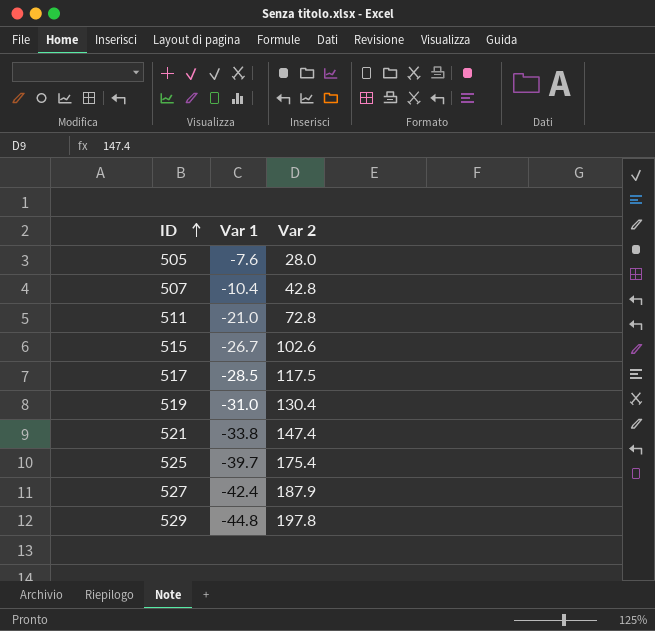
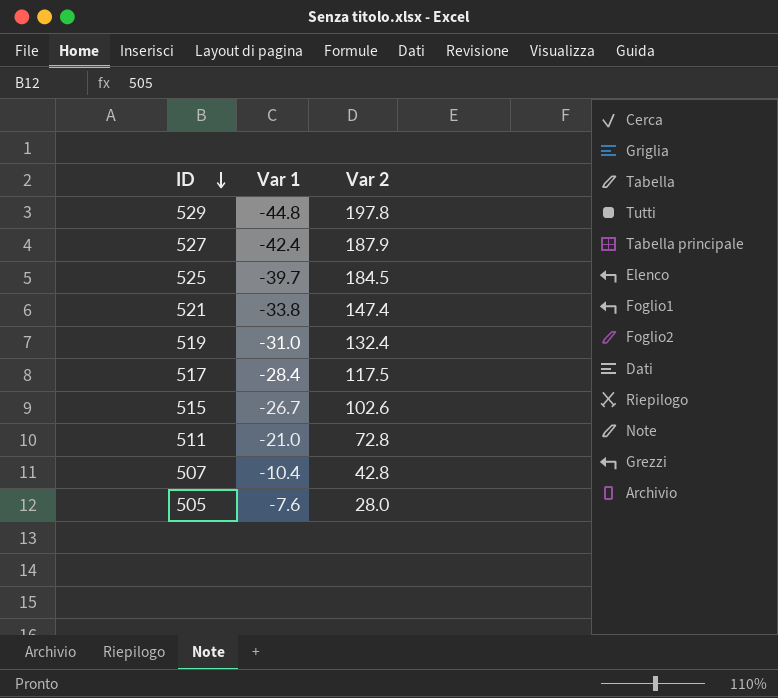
row order: ID ascending -> ID descending
525 | Var 2: 175.4 -> 184.5
519 | Var 2: 130.4 -> 132.4
517 | Var 1: -28.5 -> -28.4

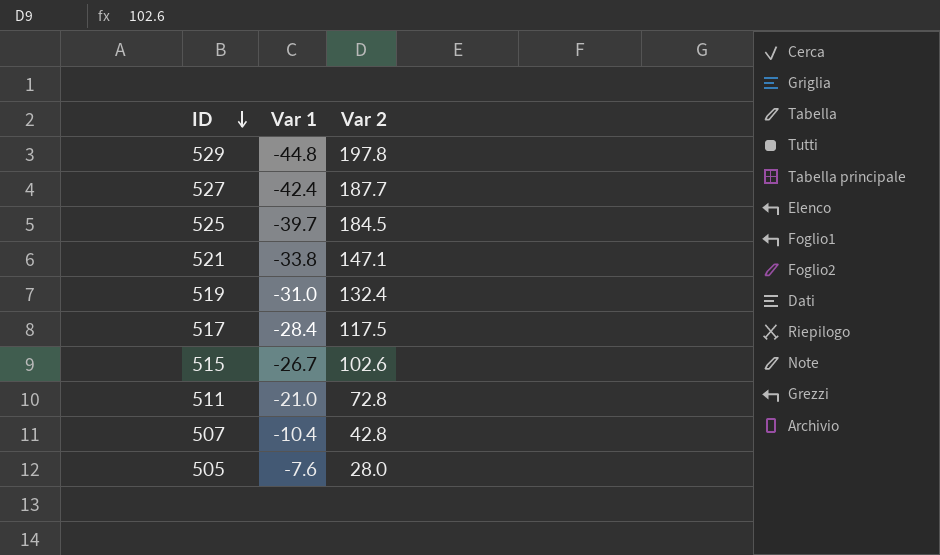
527 | Var 2: 187.9 -> 187.7
521 | Var 2: 147.4 -> 147.1

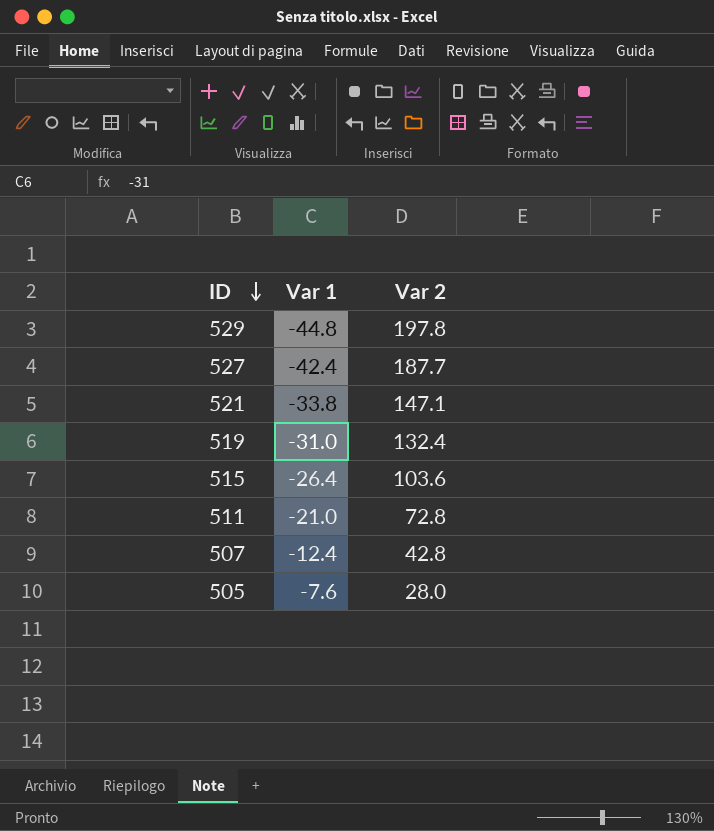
row 525: -39.7 | 184.5 -> none
row 517: -28.4 | 117.5 -> none
515 | Var 1: -26.7 -> -26.4
515 | Var 2: 102.6 -> 103.6
507 | Var 1: -10.4 -> -12.4

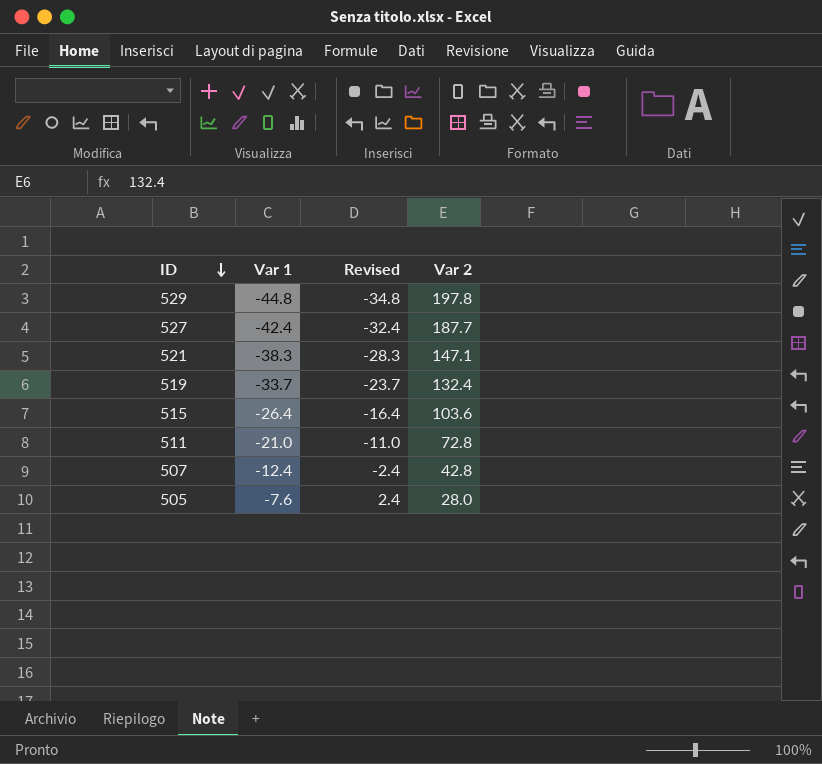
column Revised | formula: none -> [Var 1] + 10
521 | Var 1: -33.8 -> -38.3
519 | Var 1: -31.0 -> -33.7

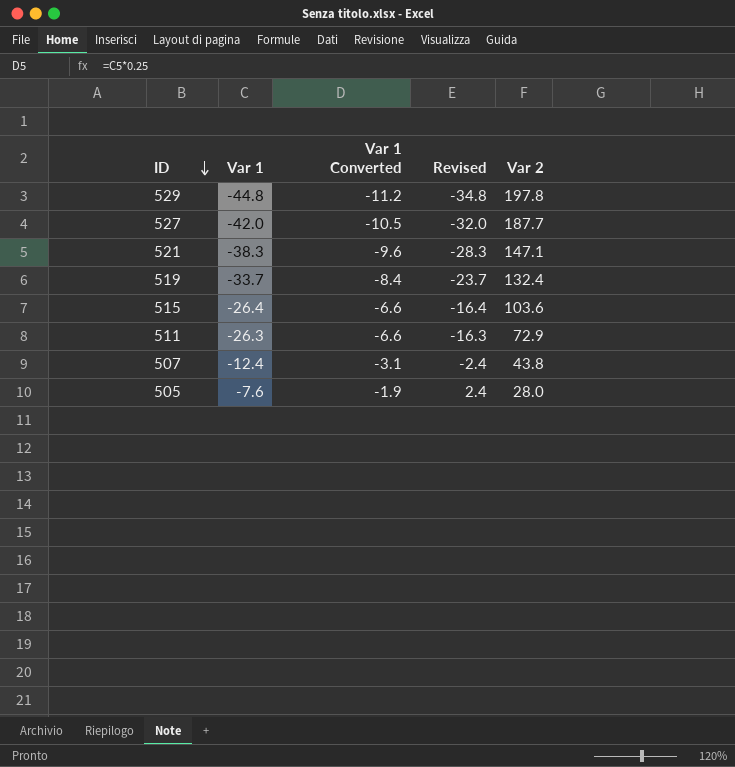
column Var 1 Converted | formula: none -> [Var 1] * 0.25
527 | Var 1: -42.4 -> -42.0
527 | Revised: -32.4 -> -32.0
511 | Var 1: -21.0 -> -26.3
511 | Revised: -11.0 -> -16.3
511 | Var 2: 72.8 -> 72.9
507 | Var 2: 42.8 -> 43.8

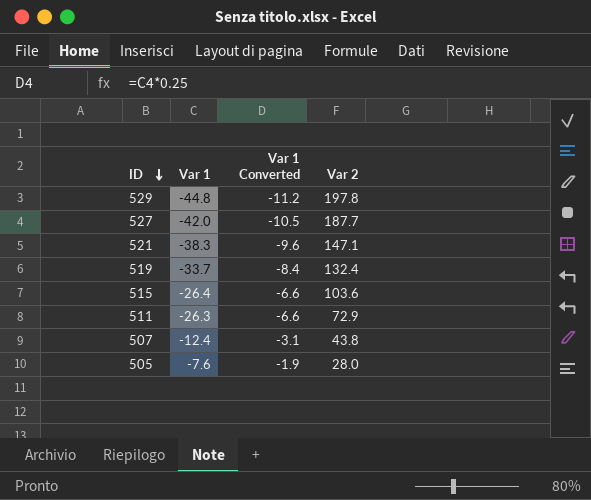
column Revised | formula: [Var 1] + 10 -> none

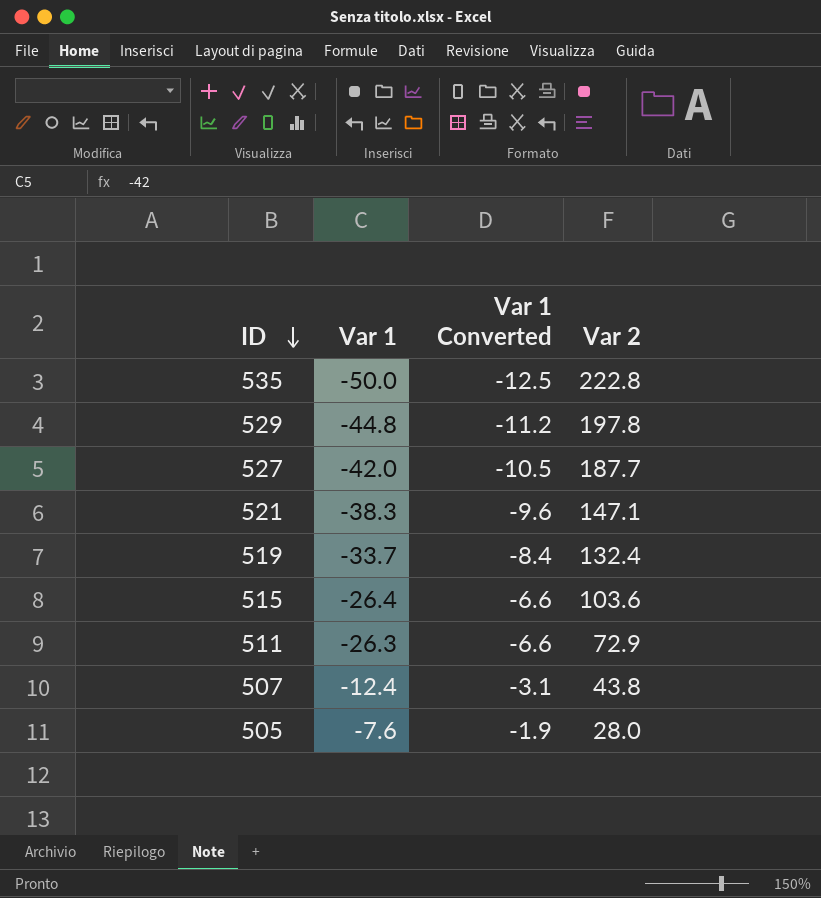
row 535: none -> -50.0 | -12.5 | 222.8

